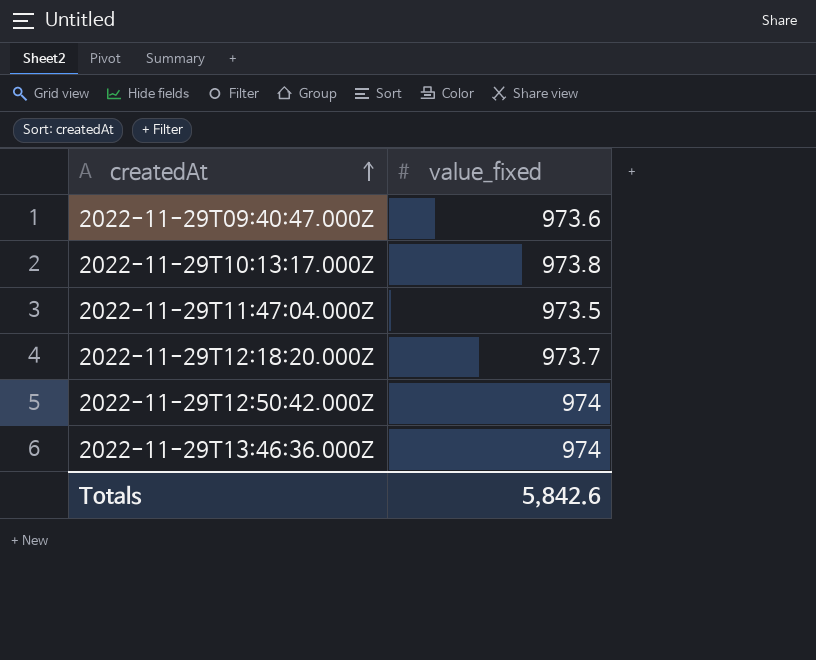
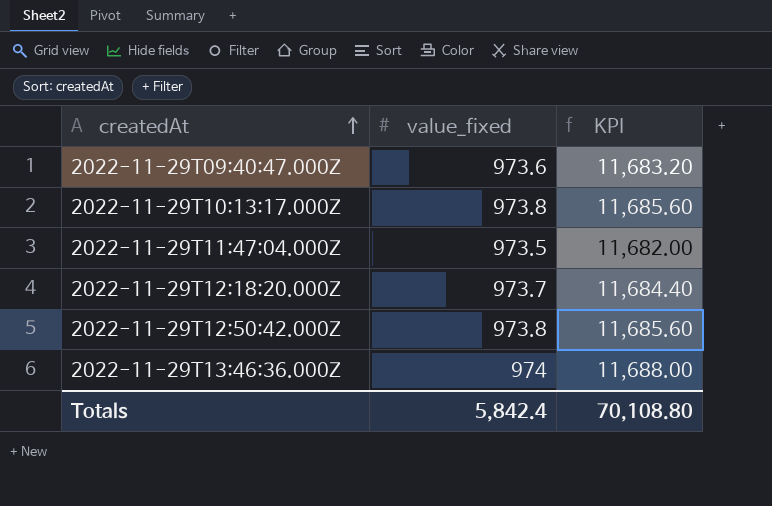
column KPI | formula: none -> [value_fixed] * 12
2022-11-29T12:50:42.000Z | value_fixed: 974 -> 973.8
Totals | value_fixed: 5,842.6 -> 5,842.4

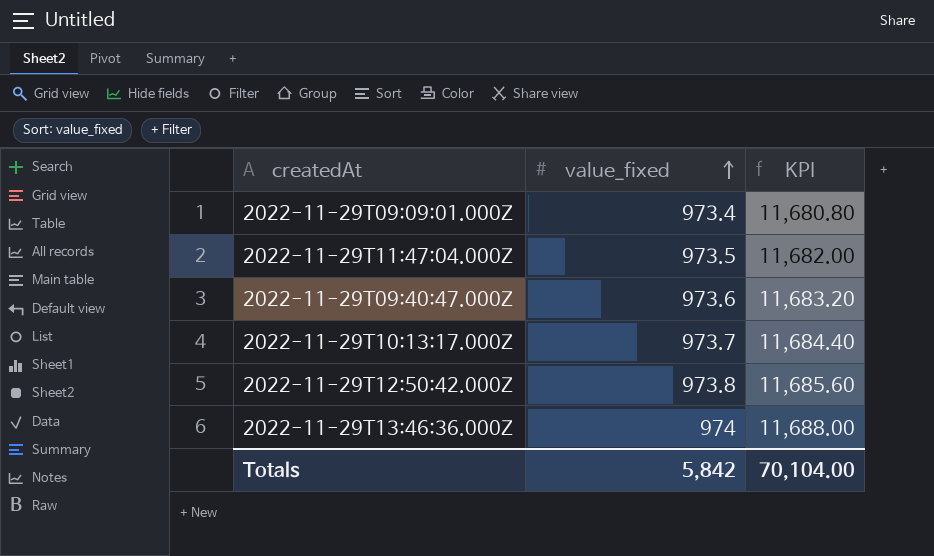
row order: createdAt ascending -> value_fixed ascending
row 2022-11-29T12:18:20.000Z: 973.7 | 11,684.40 -> none
row 2022-11-29T09:09:01.000Z: none -> 973.4 | 11,680.80
2022-11-29T10:13:17.000Z | value_fixed: 973.8 -> 973.7
2022-11-29T10:13:17.000Z | KPI: 11,685.60 -> 11,684.40
Totals | value_fixed: 5,842.4 -> 5,842
Totals | KPI: 70,108.80 -> 70,104.00

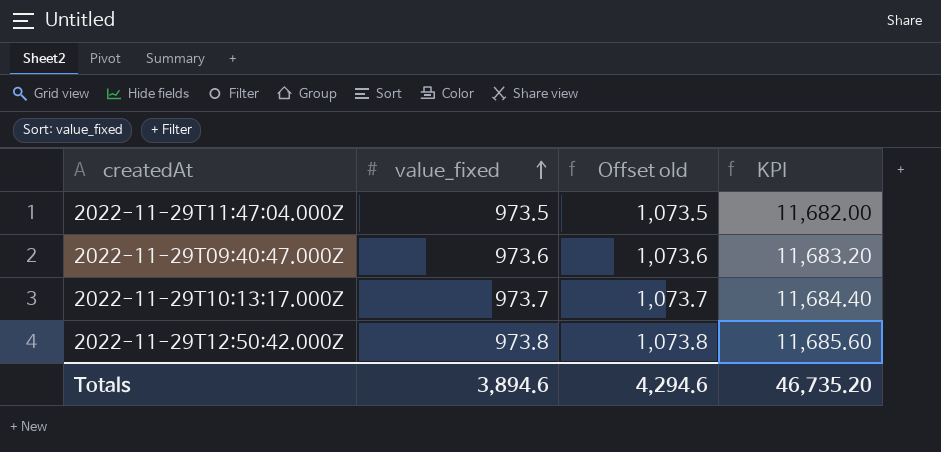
column Offset old | formula: none -> [value_fixed] + 100
row 2022-11-29T09:09:01.000Z: 973.4 | 11,680.80 -> none
row 2022-11-29T13:46:36.000Z: 974 | 11,688.00 -> none
Totals | value_fixed: 5,842 -> 3,894.6
Totals | KPI: 70,104.00 -> 46,735.20

